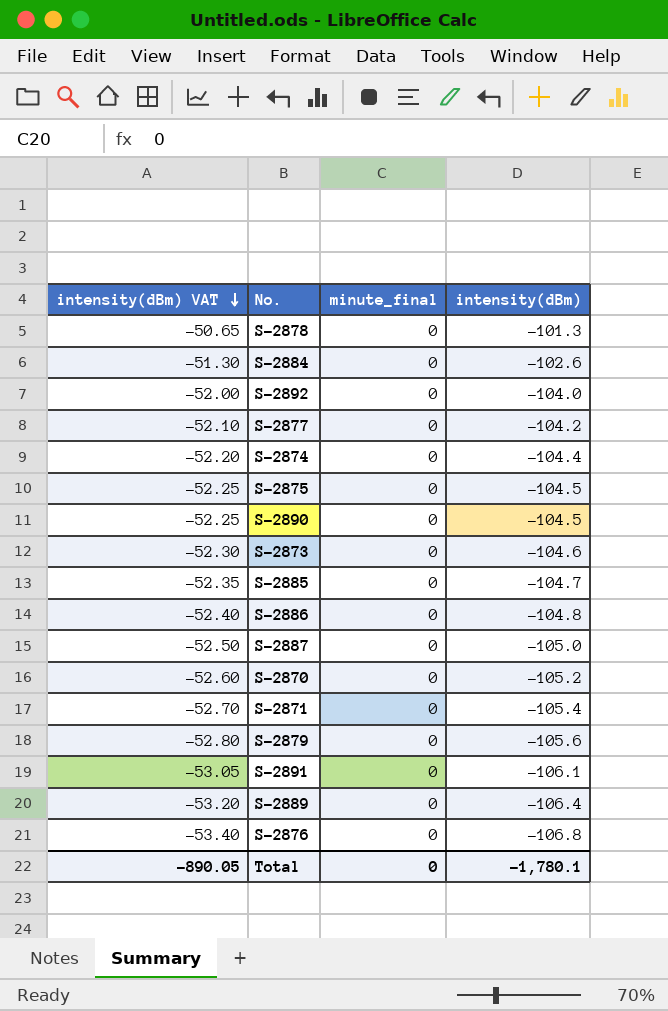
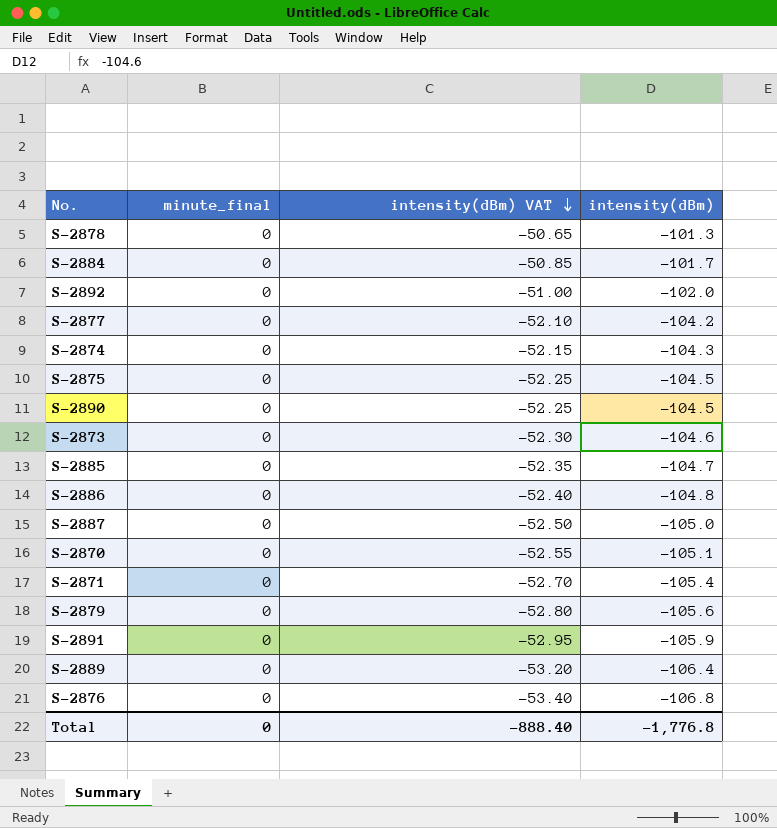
column intensity(dBm) VAT | position: 1 -> 3
S-2884 | intensity(dBm) VAT: -51.30 -> -50.85
S-2884 | intensity(dBm): -102.6 -> -101.7
S-2892 | intensity(dBm) VAT: -52.00 -> -51.00
S-2892 | intensity(dBm): -104.0 -> -102.0
S-2874 | intensity(dBm) VAT: -52.20 -> -52.15
S-2874 | intensity(dBm): -104.4 -> -104.3
S-2870 | intensity(dBm) VAT: -52.60 -> -52.55
S-2870 | intensity(dBm): -105.2 -> -105.1
S-2891 | intensity(dBm) VAT: -53.05 -> -52.95
S-2891 | intensity(dBm): -106.1 -> -105.9
Total | intensity(dBm) VAT: -890.05 -> -888.40
Total | intensity(dBm): -1,780.1 -> -1,776.8

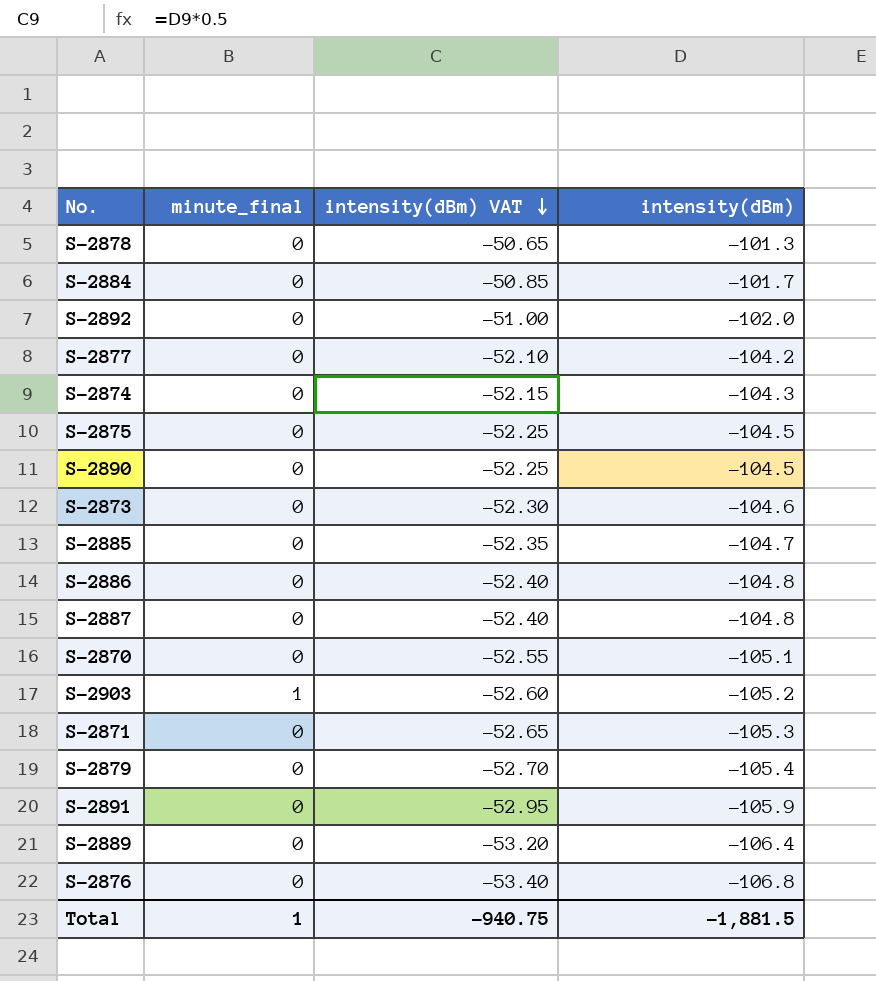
S-2887 | intensity(dBm) VAT: -52.50 -> -52.40
S-2887 | intensity(dBm): -105.0 -> -104.8
row S-2903: none -> 1 | -52.60 | -105.2
S-2871 | intensity(dBm) VAT: -52.70 -> -52.65
S-2871 | intensity(dBm): -105.4 -> -105.3
S-2879 | intensity(dBm) VAT: -52.80 -> -52.70
S-2879 | intensity(dBm): -105.6 -> -105.4
Total | minute_final: 0 -> 1
Total | intensity(dBm) VAT: -888.40 -> -940.75
Total | intensity(dBm): -1,776.8 -> -1,881.5

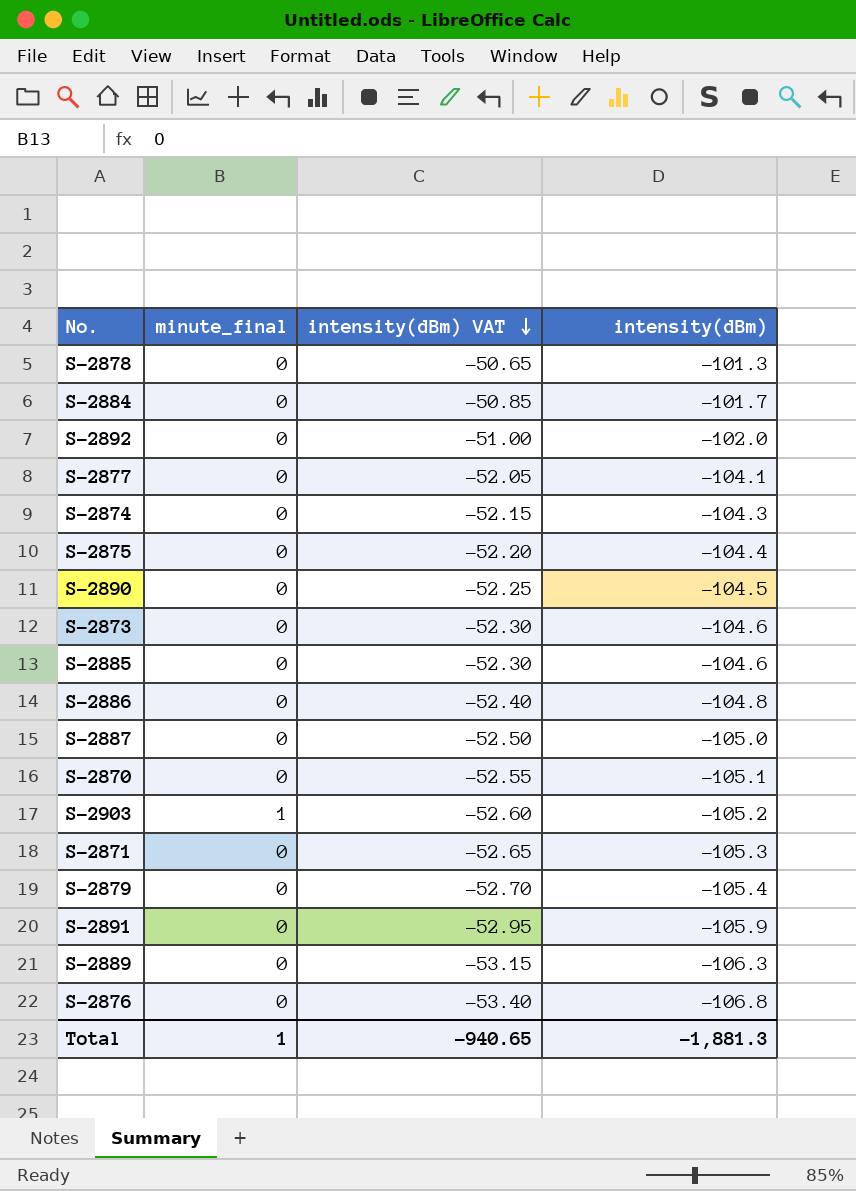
S-2877 | intensity(dBm) VAT: -52.10 -> -52.05
S-2877 | intensity(dBm): -104.2 -> -104.1
S-2875 | intensity(dBm) VAT: -52.25 -> -52.20
S-2875 | intensity(dBm): -104.5 -> -104.4
S-2885 | intensity(dBm) VAT: -52.35 -> -52.30
S-2885 | intensity(dBm): -104.7 -> -104.6
S-2887 | intensity(dBm) VAT: -52.40 -> -52.50
S-2887 | intensity(dBm): -104.8 -> -105.0
S-2889 | intensity(dBm) VAT: -53.20 -> -53.15
S-2889 | intensity(dBm): -106.4 -> -106.3
Total | intensity(dBm) VAT: -940.75 -> -940.65
Total | intensity(dBm): -1,881.5 -> -1,881.3

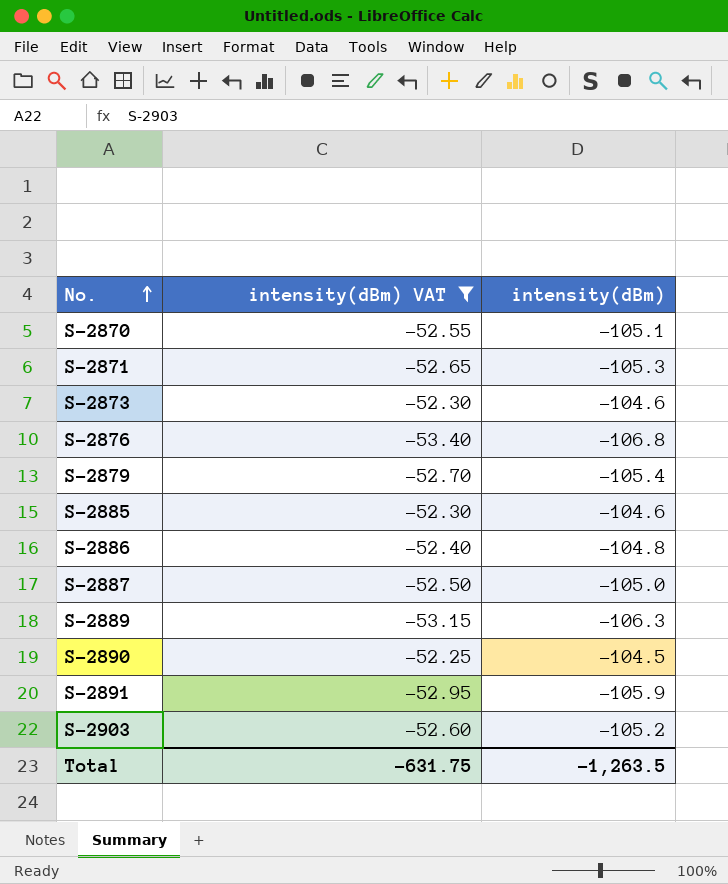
filter: none -> intensity(dBm) VAT <= -52.25
row order: intensity(dBm) VAT descending -> No. ascending
column minute_final | position: 2 -> none
Total | intensity(dBm) VAT: -940.65 -> -631.75
Total | intensity(dBm): -1,881.3 -> -1,263.5

